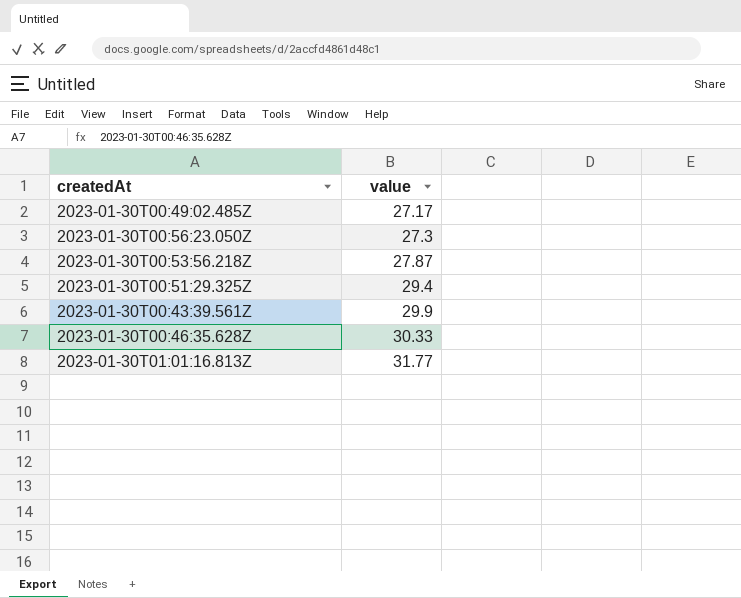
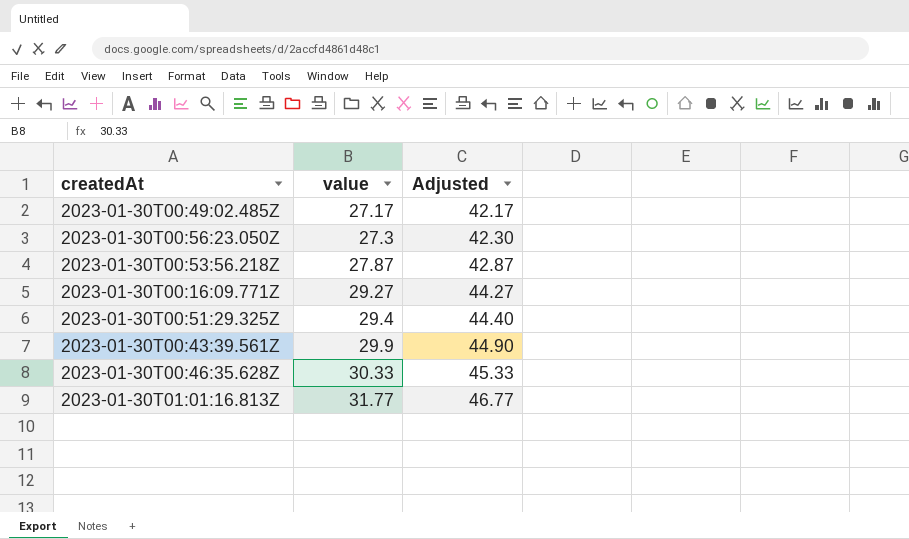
column Adjusted | formula: none -> [value] + 15
row 2023-01-30T00:16:09.771Z: none -> 29.27 | 44.27

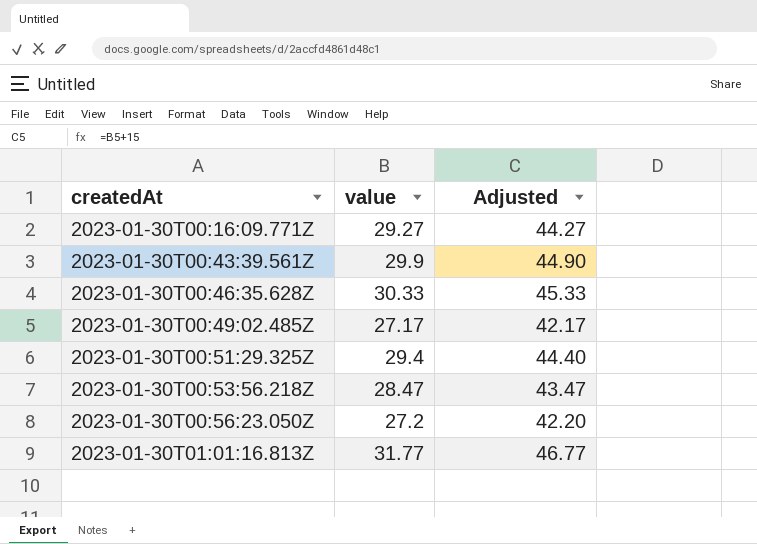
row order: value ascending -> createdAt ascending
2023-01-30T00:53:56.218Z | value: 27.87 -> 28.47
2023-01-30T00:53:56.218Z | Adjusted: 42.87 -> 43.47
2023-01-30T00:56:23.050Z | value: 27.3 -> 27.2
2023-01-30T00:56:23.050Z | Adjusted: 42.30 -> 42.20

